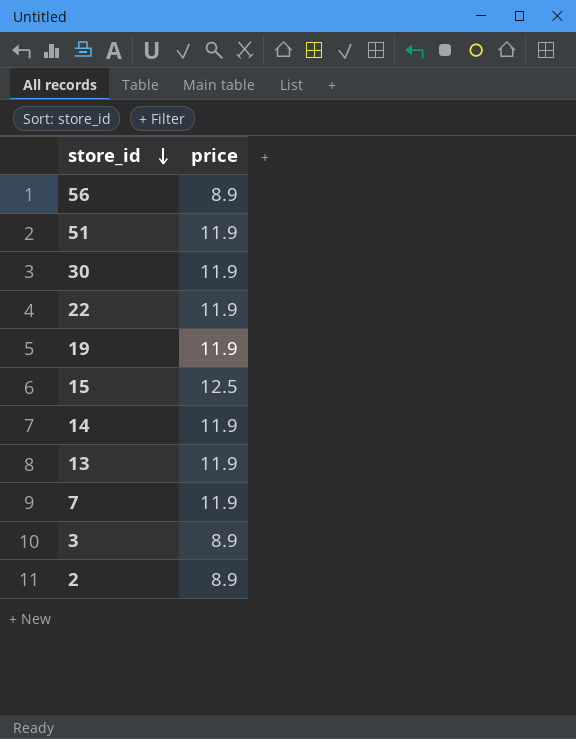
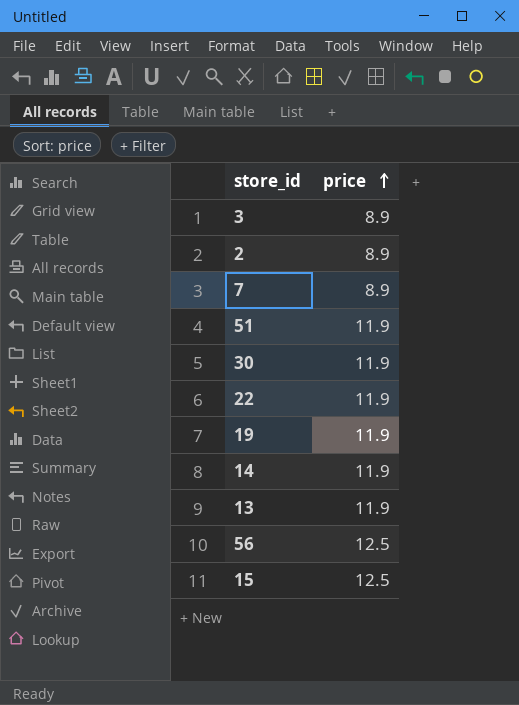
row order: store_id descending -> price ascending
7 | price: 11.9 -> 8.9
56 | price: 8.9 -> 12.5

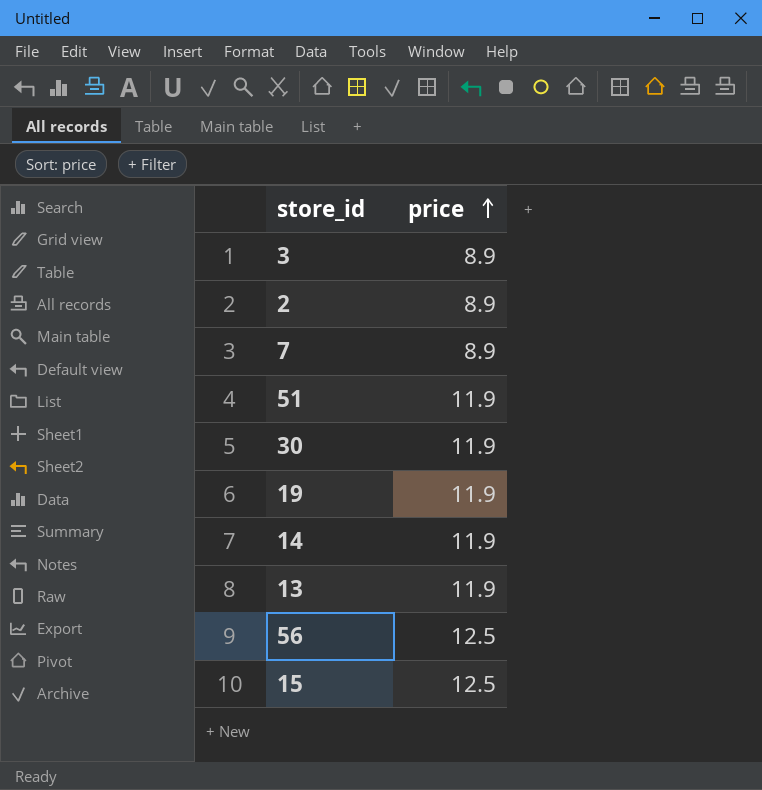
row 22: 11.9 -> none

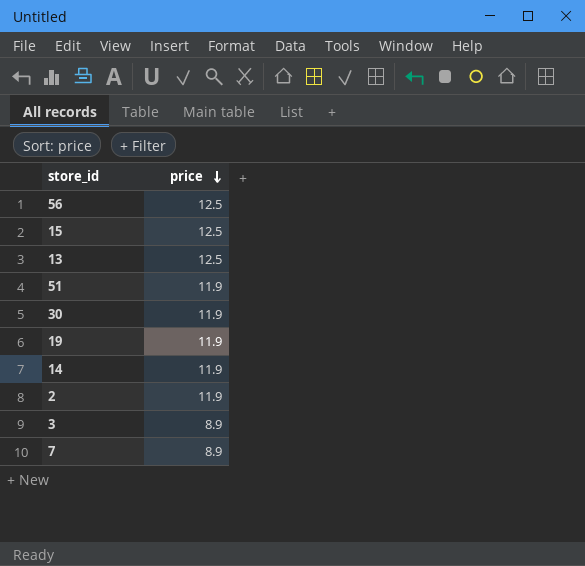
row order: price ascending -> price descending
13 | price: 11.9 -> 12.5
2 | price: 8.9 -> 11.9

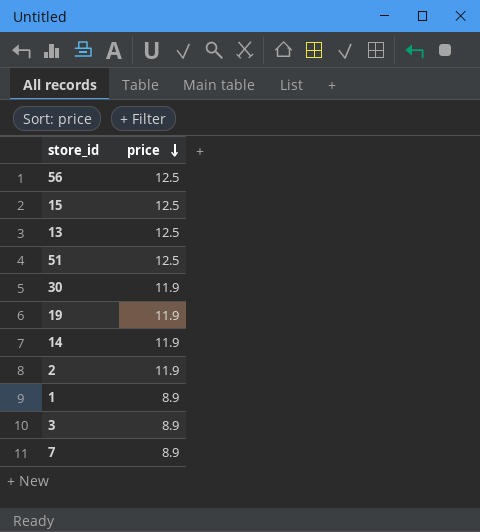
51 | price: 11.9 -> 12.5
row 1: none -> 8.9

